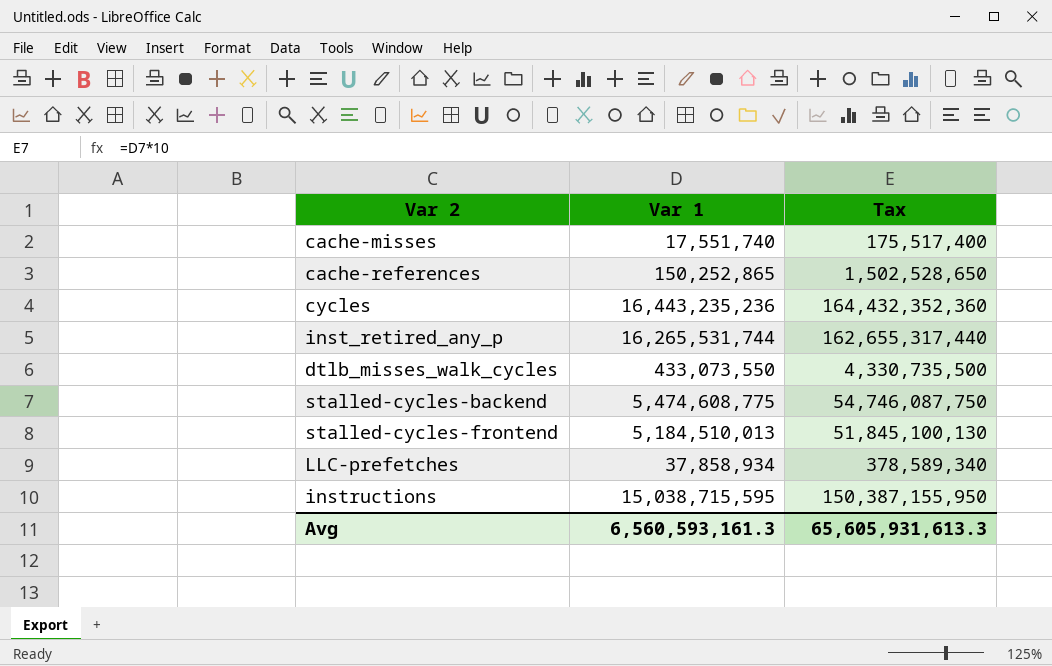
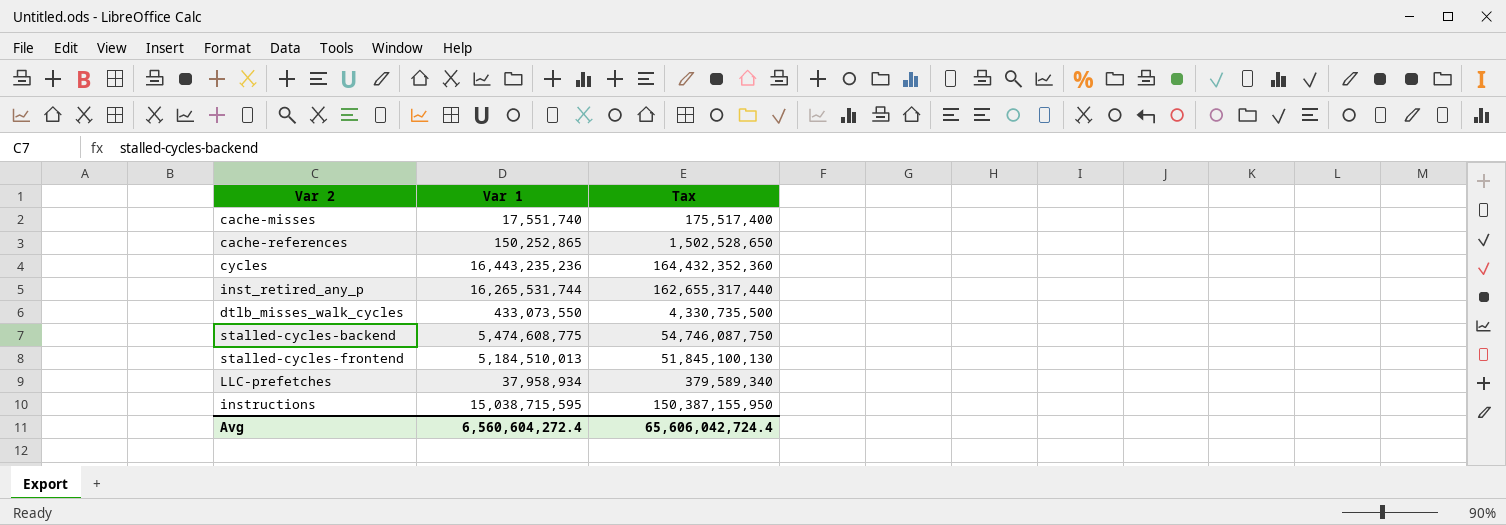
LLC-prefetches | Var 1: 37,858,934 -> 37,958,934
LLC-prefetches | Tax: 378,589,340 -> 379,589,340
Avg | Var 1: 6,560,593,161.3 -> 6,560,604,272.4
Avg | Tax: 65,605,931,613.3 -> 65,606,042,724.4

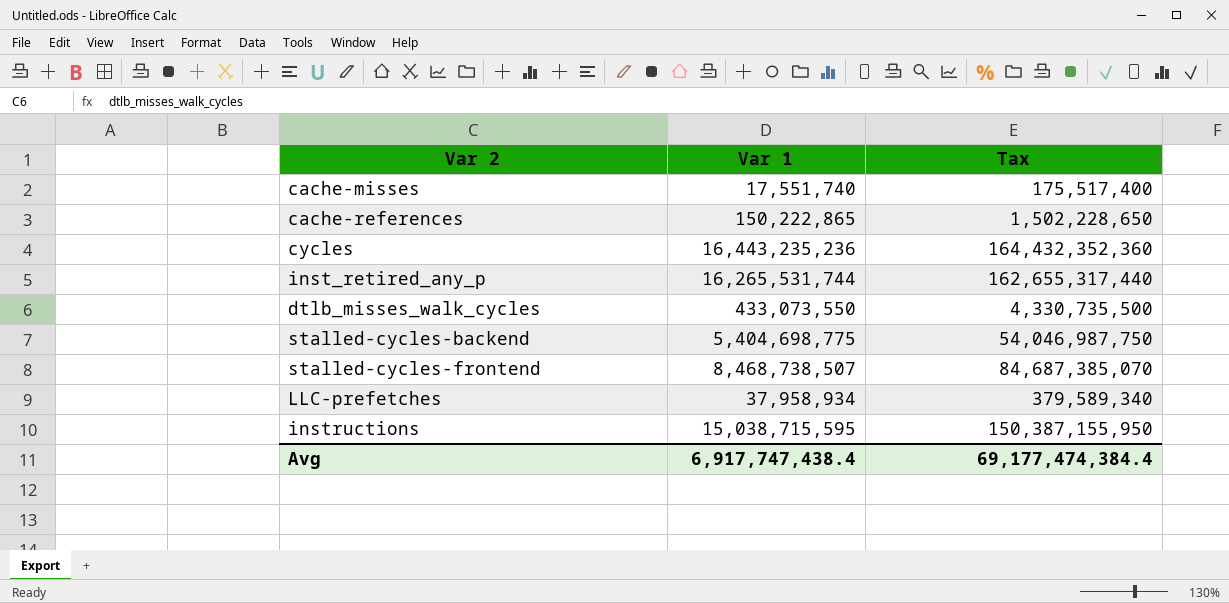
cache-references | Var 1: 150,252,865 -> 150,222,865
cache-references | Tax: 1,502,528,650 -> 1,502,228,650
stalled-cycles-backend | Var 1: 5,474,608,775 -> 5,404,698,775
stalled-cycles-backend | Tax: 54,746,087,750 -> 54,046,987,750
stalled-cycles-frontend | Var 1: 5,184,510,013 -> 8,468,738,507
stalled-cycles-frontend | Tax: 51,845,100,130 -> 84,687,385,070
Avg | Var 1: 6,560,604,272.4 -> 6,917,747,438.4
Avg | Tax: 65,606,042,724.4 -> 69,177,474,384.4

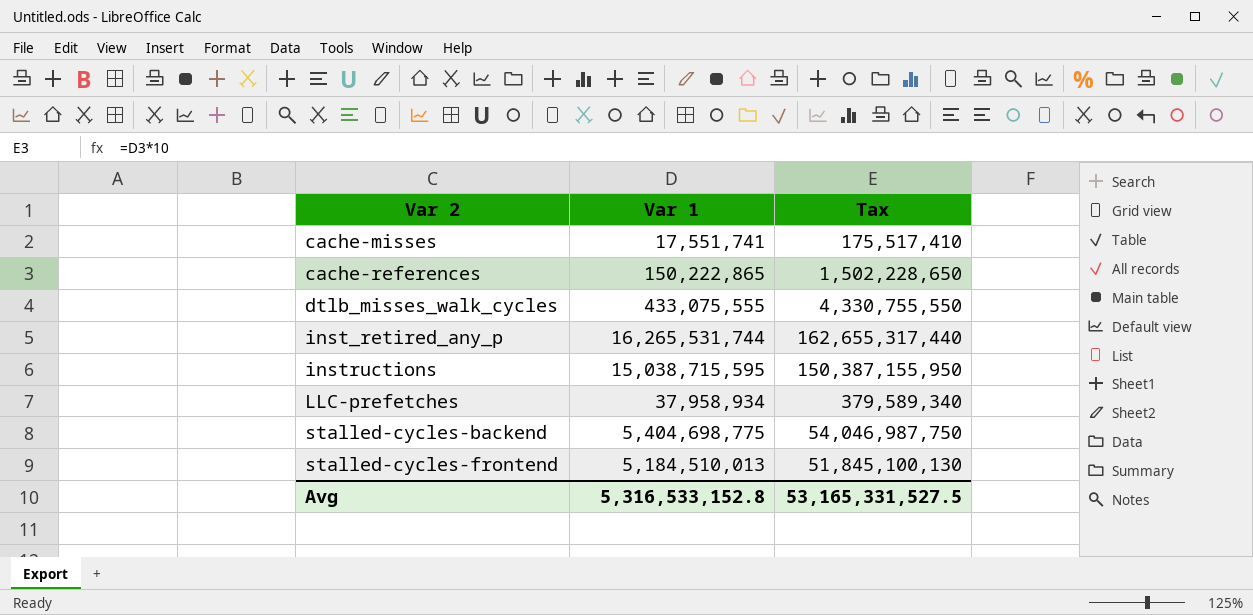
row order: none -> Var 2 ascending
row cycles: 16,443,235,236 | 164,432,352,360 -> none
cache-misses | Var 1: 17,551,740 -> 17,551,741
cache-misses | Tax: 175,517,400 -> 175,517,410
dtlb_misses_walk_cycles | Var 1: 433,073,550 -> 433,075,555
dtlb_misses_walk_cycles | Tax: 4,330,735,500 -> 4,330,755,550
stalled-cycles-frontend | Var 1: 8,468,738,507 -> 5,184,510,013
stalled-cycles-frontend | Tax: 84,687,385,070 -> 51,845,100,130
Avg | Var 1: 6,917,747,438.4 -> 5,316,533,152.8
Avg | Tax: 69,177,474,384.4 -> 53,165,331,527.5

